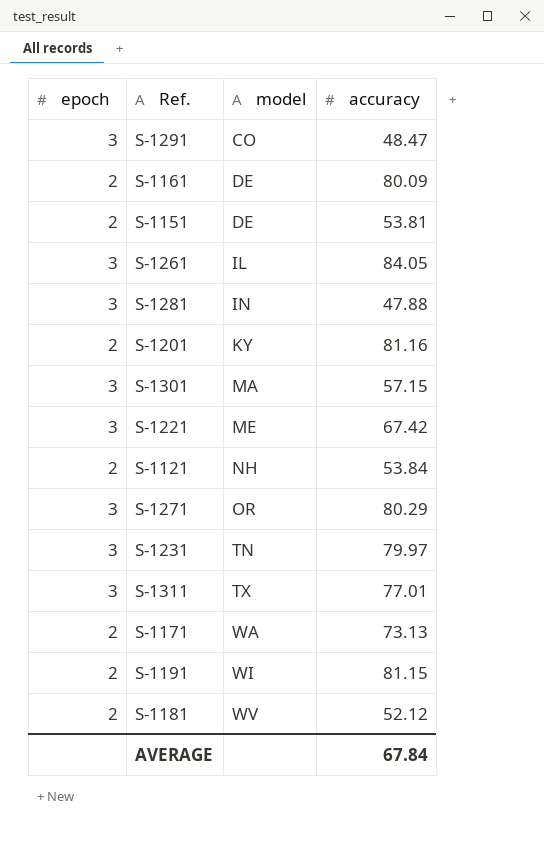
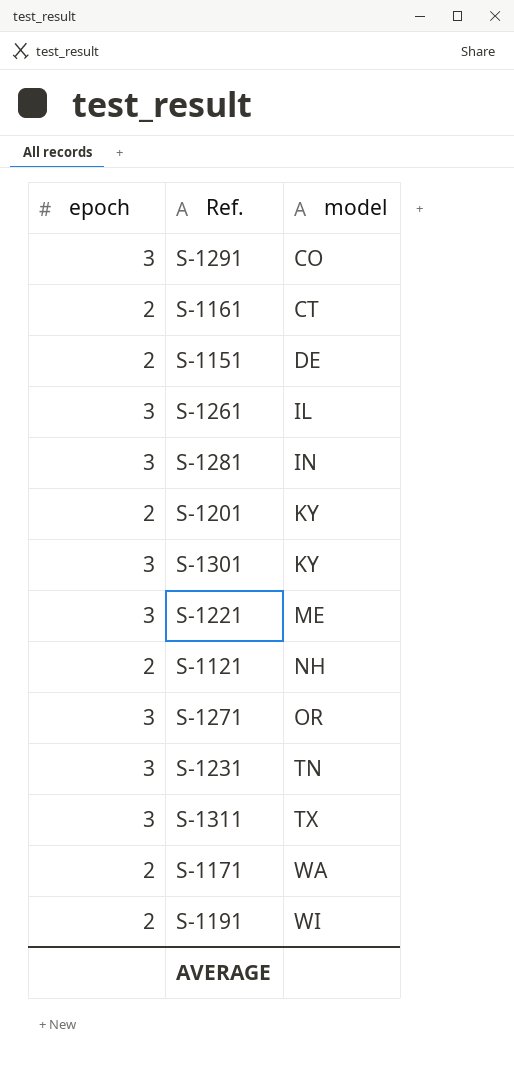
column accuracy | position: 4 -> none
row S-1181: 2 | WV | 52.12 -> none
S-1161 | model: DE -> CT
S-1301 | model: MA -> KY

